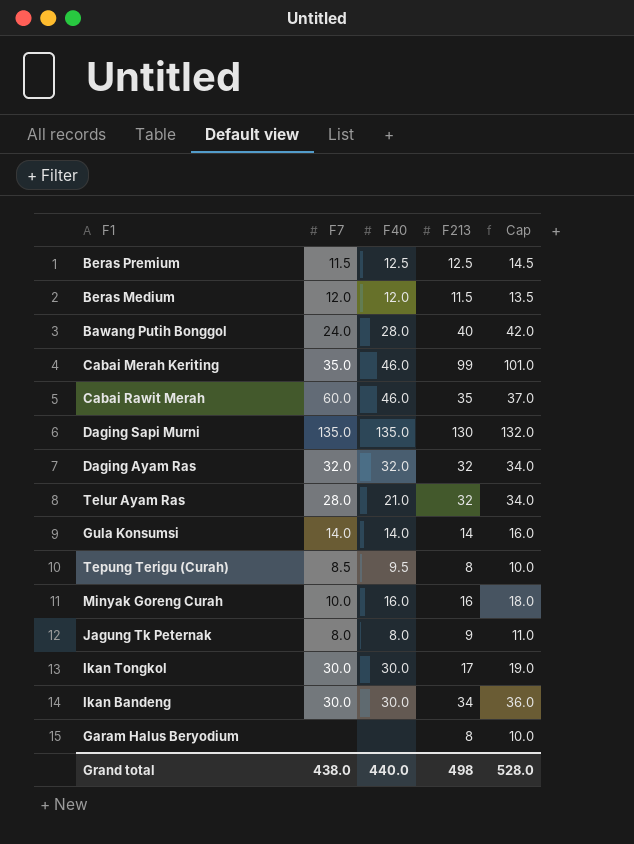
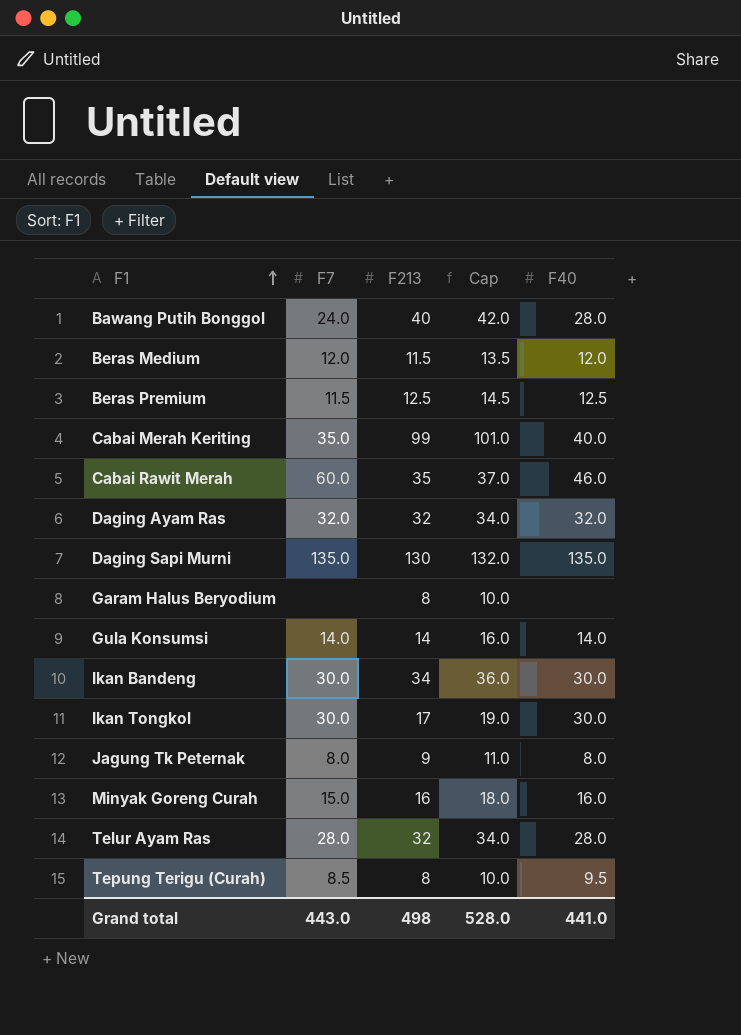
row order: none -> F1 ascending
column F40 | position: 3 -> 5
Cabai Merah Keriting | F40: 46.0 -> 40.0
Minyak Goreng Curah | F7: 10.0 -> 15.0
Telur Ayam Ras | F40: 21.0 -> 28.0
Grand total | F7: 438.0 -> 443.0
Grand total | F40: 440.0 -> 441.0

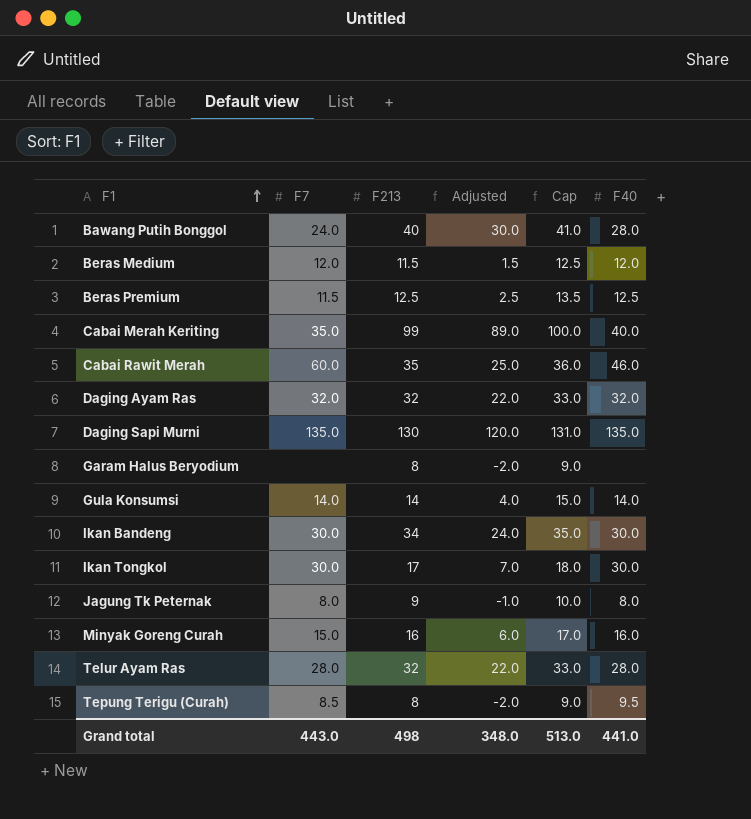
column Adjusted | formula: none -> [F213] - 10
column Cap | formula: [F213] + 2 -> [F213] + 1
Grand total | Cap: 528.0 -> 513.0

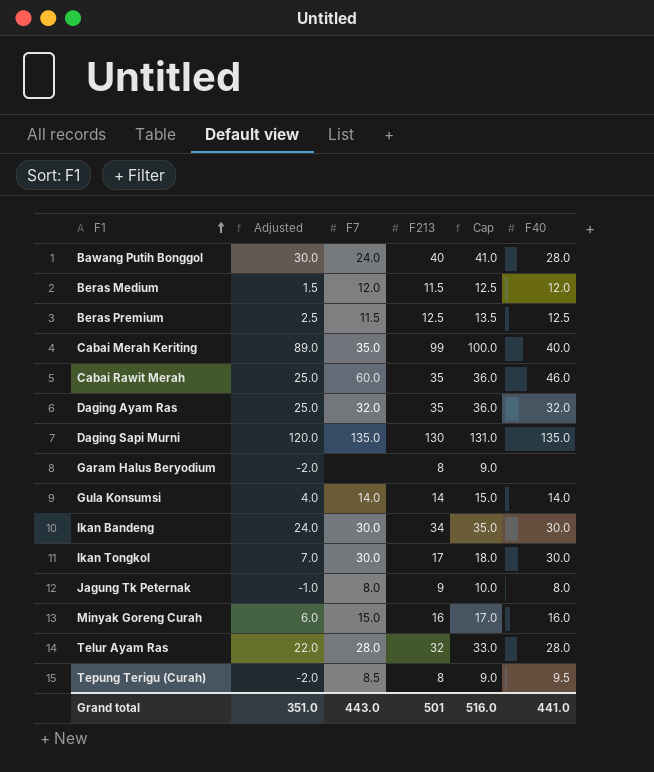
column Adjusted | position: 4 -> 2
Daging Ayam Ras | Adjusted: 22.0 -> 25.0
Daging Ayam Ras | F213: 32 -> 35
Daging Ayam Ras | Cap: 33.0 -> 36.0
Grand total | Adjusted: 348.0 -> 351.0
Grand total | F213: 498 -> 501
Grand total | Cap: 513.0 -> 516.0

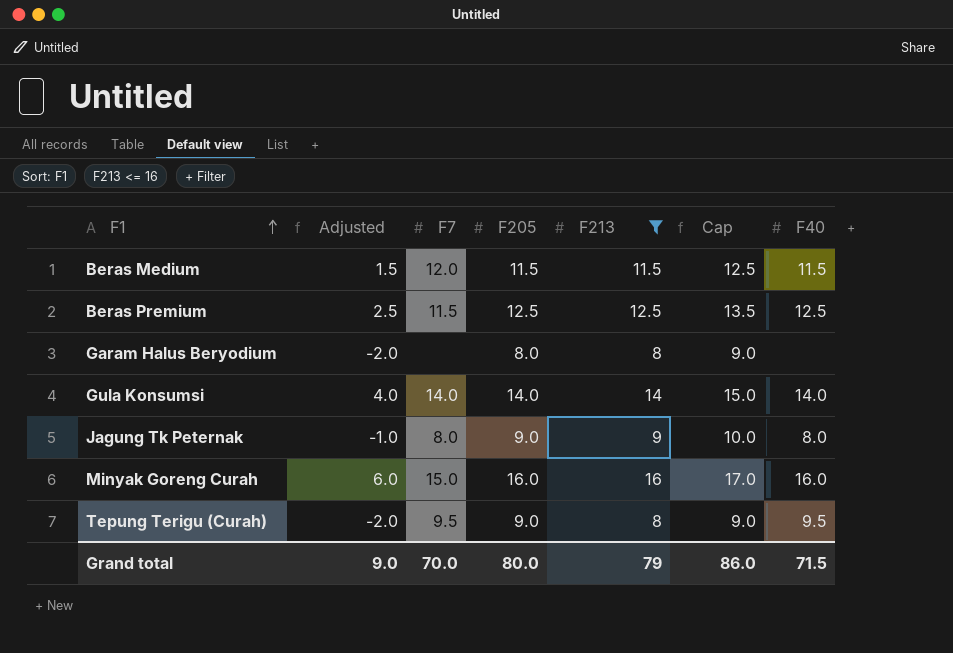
filter: none -> F213 <= 16
column F205 | position: none -> 4
Beras Medium | F40: 12.0 -> 11.5
Tepung Terigu (Curah) | F7: 8.5 -> 9.5
Grand total | Adjusted: 351.0 -> 9.0
Grand total | F7: 443.0 -> 70.0
Grand total | F213: 501 -> 79
Grand total | Cap: 516.0 -> 86.0
Grand total | F40: 441.0 -> 71.5

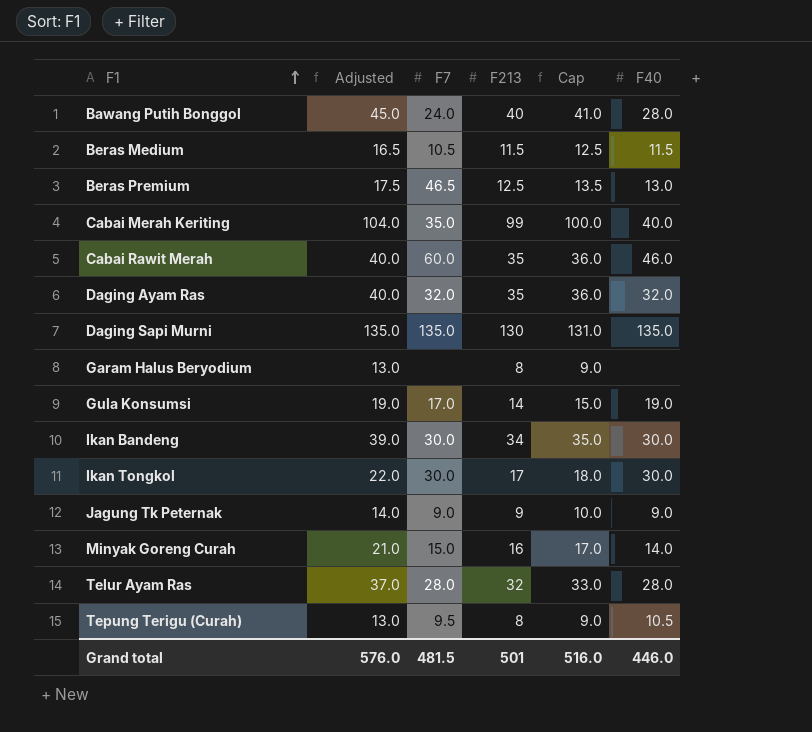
filter: F213 <= 16 -> none
column F205 | position: 4 -> none
column Adjusted | formula: [F213] - 10 -> [F213] + 5
Beras Medium | F7: 12.0 -> 10.5
Beras Premium | F7: 11.5 -> 46.5
Beras Premium | F40: 12.5 -> 13.0
Gula Konsumsi | F7: 14.0 -> 17.0
Gula Konsumsi | F40: 14.0 -> 19.0
Jagung Tk Peternak | F7: 8.0 -> 9.0
Jagung Tk Peternak | F40: 8.0 -> 9.0
Minyak Goreng Curah | F40: 16.0 -> 14.0
Tepung Terigu (Curah) | F40: 9.5 -> 10.5
Grand total | Adjusted: 9.0 -> 576.0
Grand total | F7: 70.0 -> 481.5
Grand total | F213: 79 -> 501
Grand total | Cap: 86.0 -> 516.0
Grand total | F40: 71.5 -> 446.0

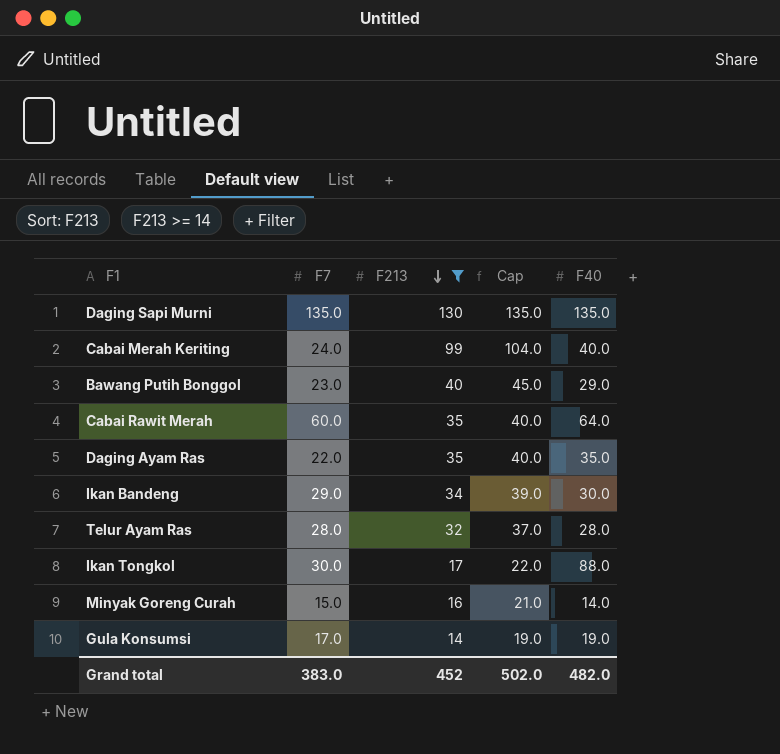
filter: none -> F213 >= 14
row order: F1 ascending -> F213 descending
column Adjusted | formula: [F213] + 5 -> none
column Cap | formula: [F213] + 1 -> [F213] + 5
Cabai Merah Keriting | F7: 35.0 -> 24.0
Bawang Putih Bonggol | F7: 24.0 -> 23.0
Bawang Putih Bonggol | F40: 28.0 -> 29.0
Cabai Rawit Merah | F40: 46.0 -> 64.0
Daging Ayam Ras | F7: 32.0 -> 22.0
Daging Ayam Ras | F40: 32.0 -> 35.0
Ikan Bandeng | F7: 30.0 -> 29.0
Ikan Tongkol | F40: 30.0 -> 88.0
Grand total | F7: 481.5 -> 383.0
Grand total | F213: 501 -> 452
Grand total | Cap: 516.0 -> 502.0
Grand total | F40: 446.0 -> 482.0

